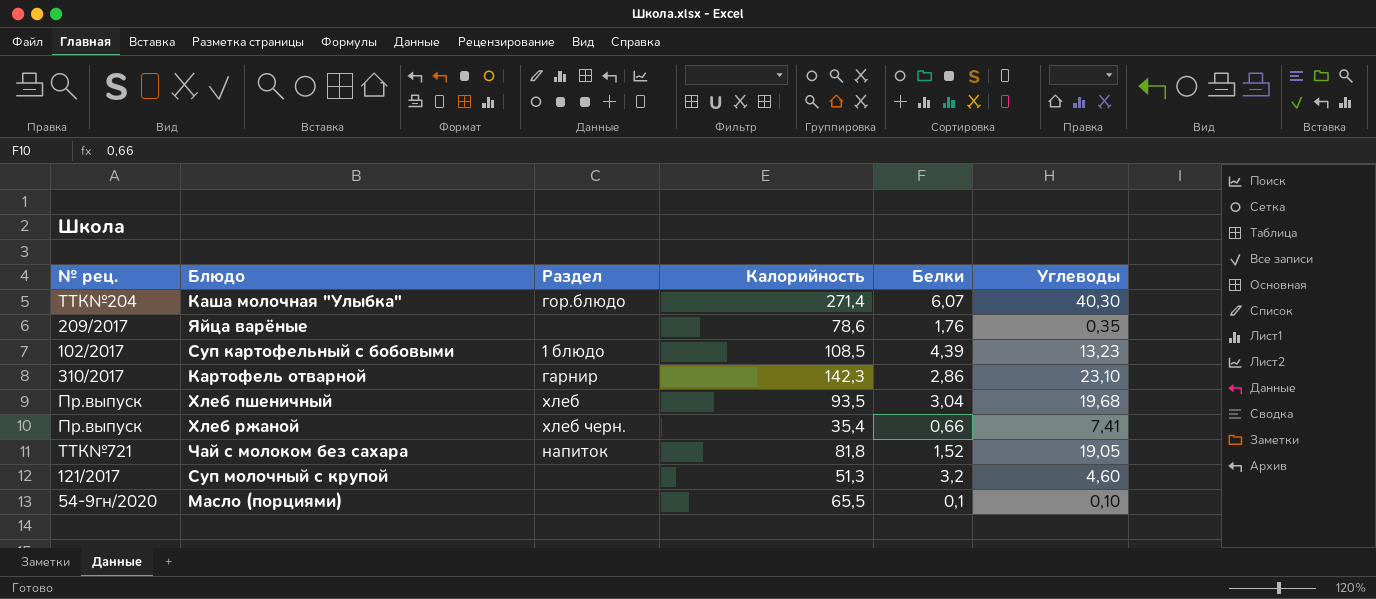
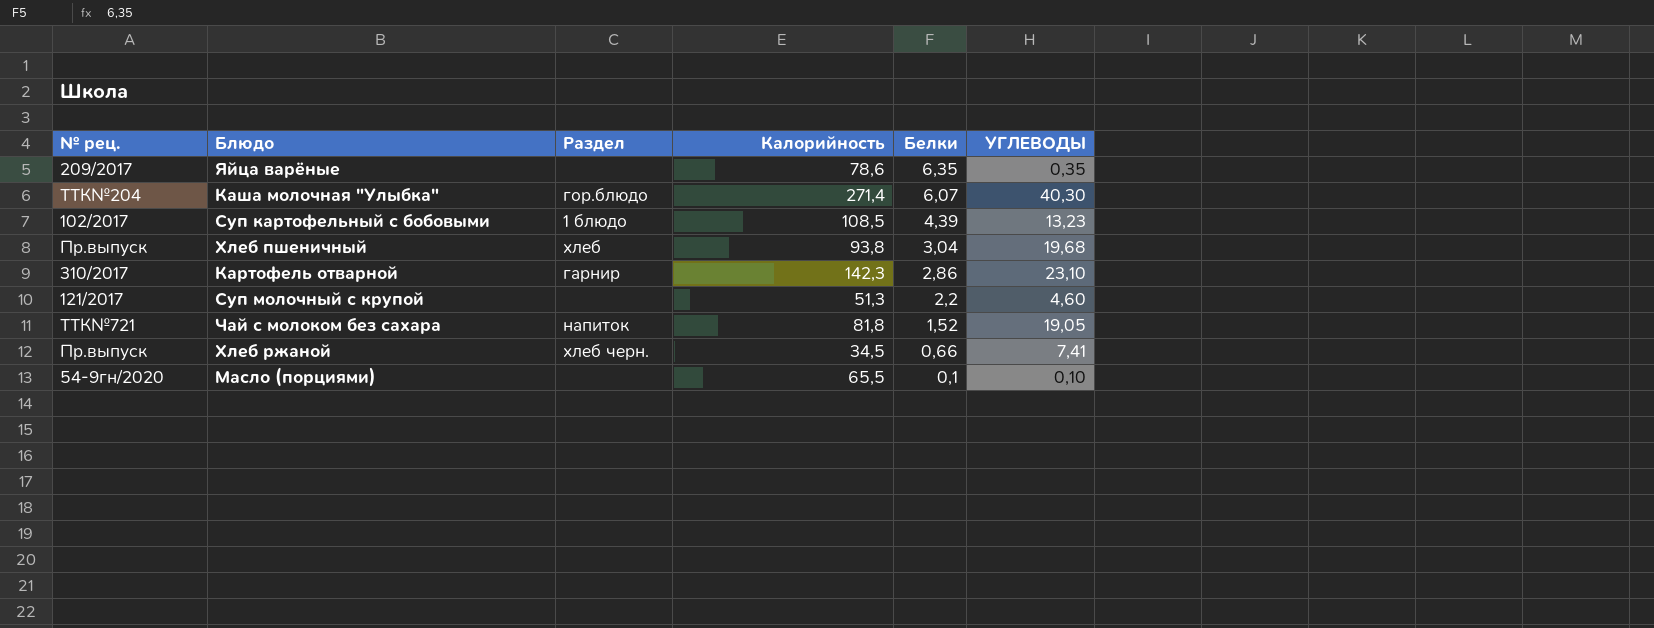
row order: none -> Белки descending
column name: Углеводы -> УГЛЕВОДЫ
Яйца варёные | Белки: 1,76 -> 6,35
Хлеб пшеничный | Калорийность: 93,5 -> 93,8
Суп молочный с крупой | Белки: 3,2 -> 2,2
Хлеб ржаной | Калорийность: 35,4 -> 34,5

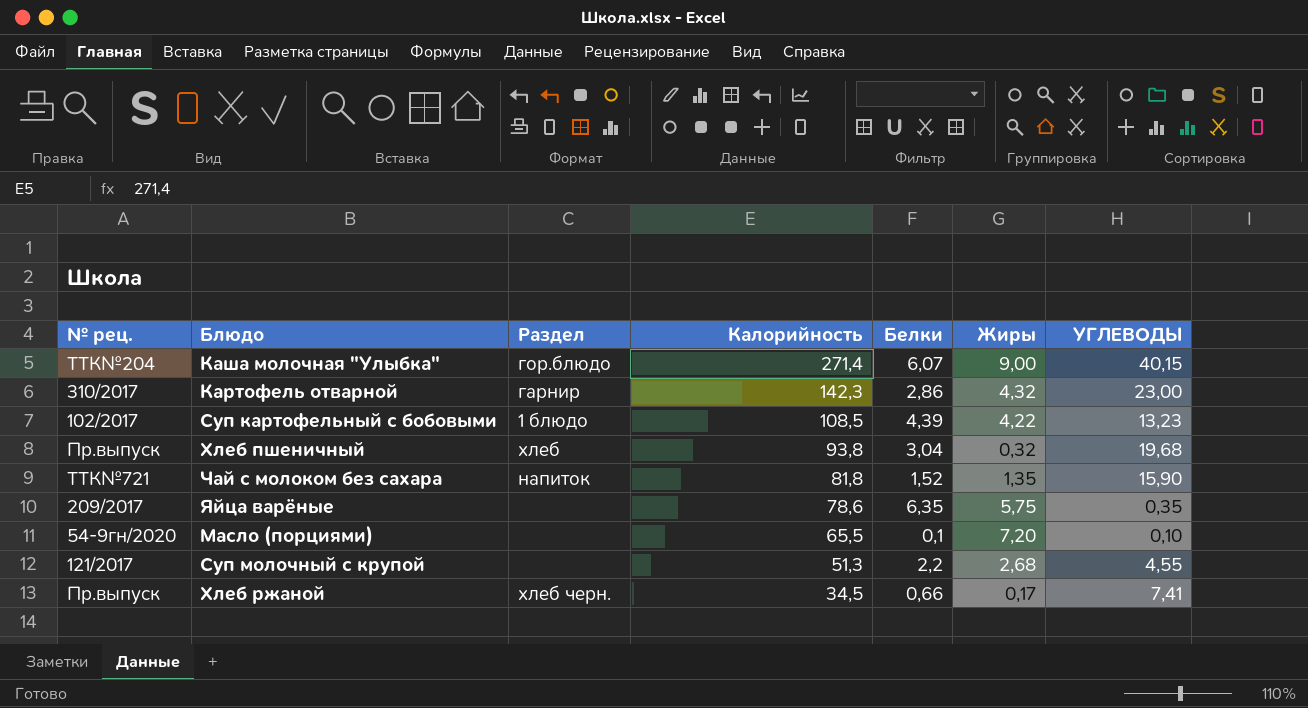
row order: Белки descending -> Калорийность descending
column Жиры | position: none -> 6
Каша молочная "Улыбка" | УГЛЕВОДЫ: 40,30 -> 40,15
Картофель отварной | УГЛЕВОДЫ: 23,10 -> 23,00
Чай с молоком без сахара | УГЛЕВОДЫ: 19,05 -> 15,90
Суп молочный с крупой | УГЛЕВОДЫ: 4,60 -> 4,55

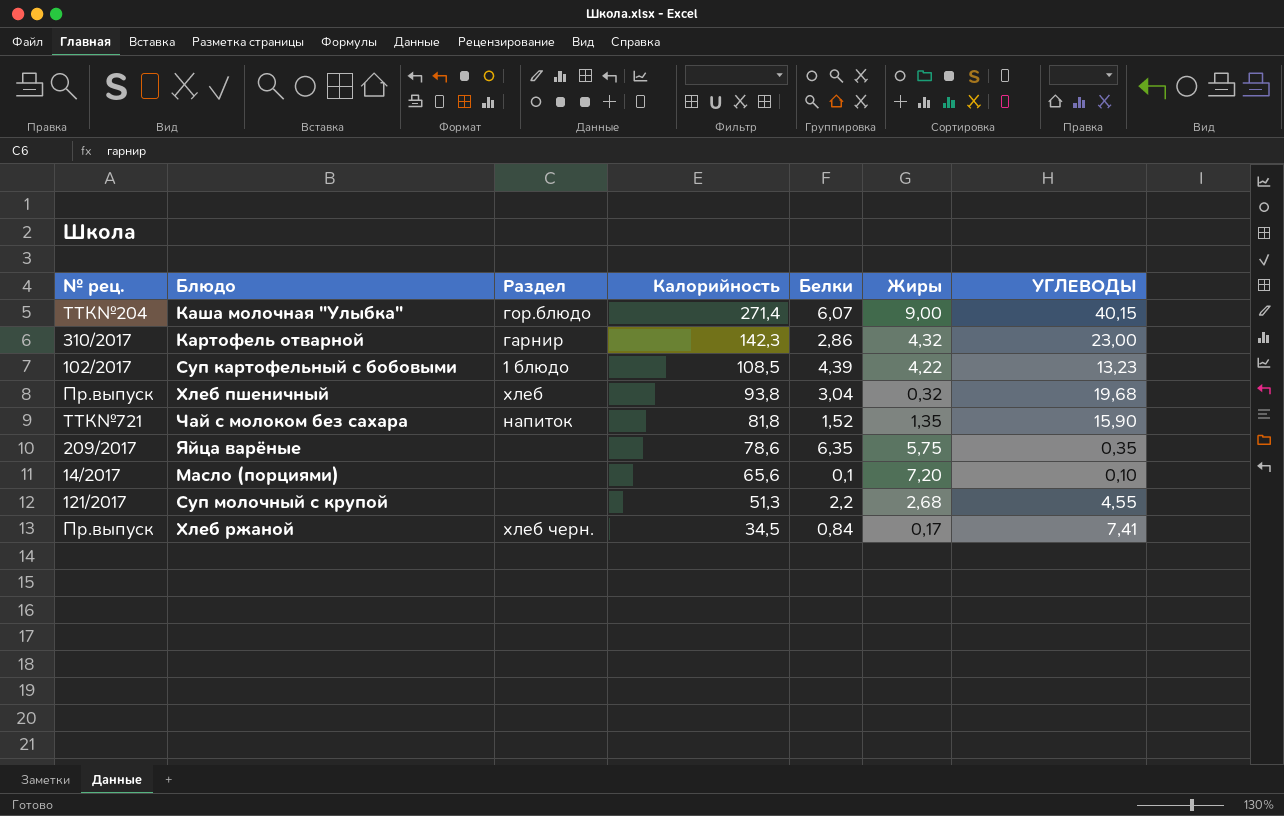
Масло (порциями) | № рец.: 54-9гн/2020 -> 14/2017
Масло (порциями) | Калорийность: 65,5 -> 65,6
Хлеб ржаной | Белки: 0,66 -> 0,84

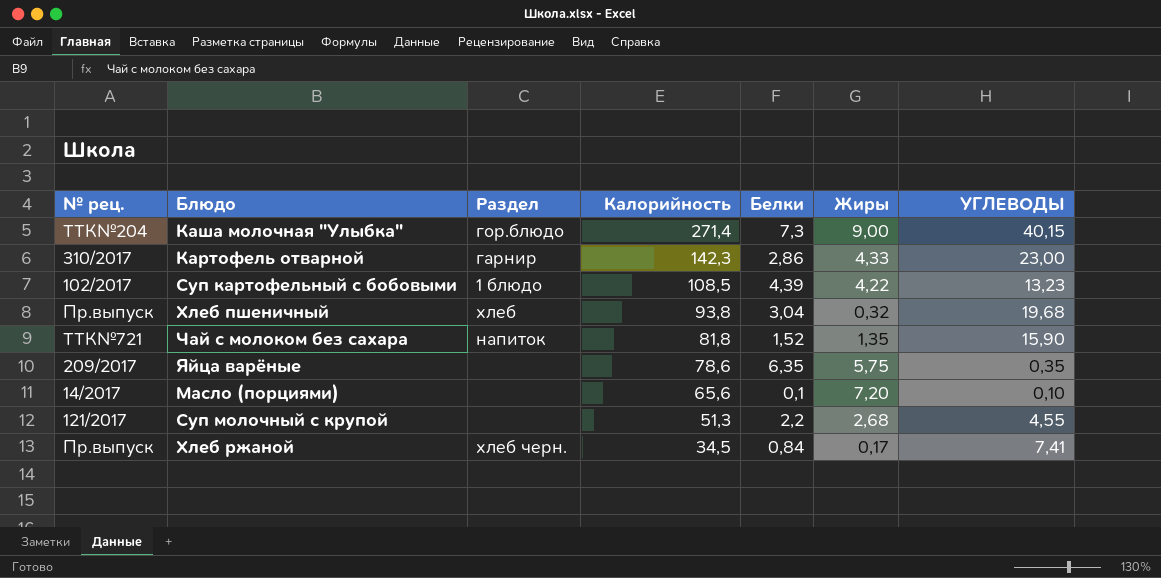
Каша молочная "Улыбка" | Белки: 6,07 -> 7,3
Картофель отварной | Жиры: 4,32 -> 4,33

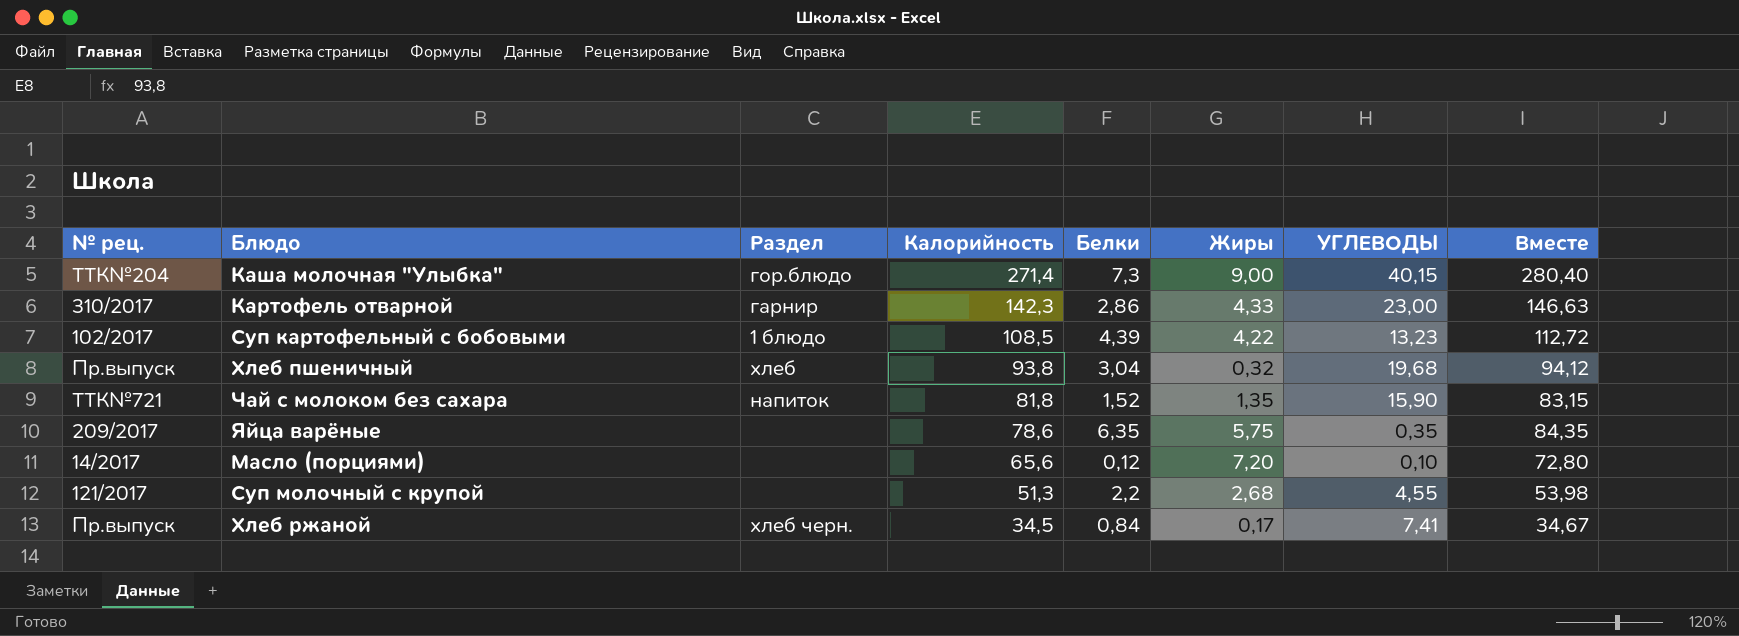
column Вместе | formula: none -> [Калорийность] + [Жиры]
Масло (порциями) | Белки: 0,1 -> 0,12

